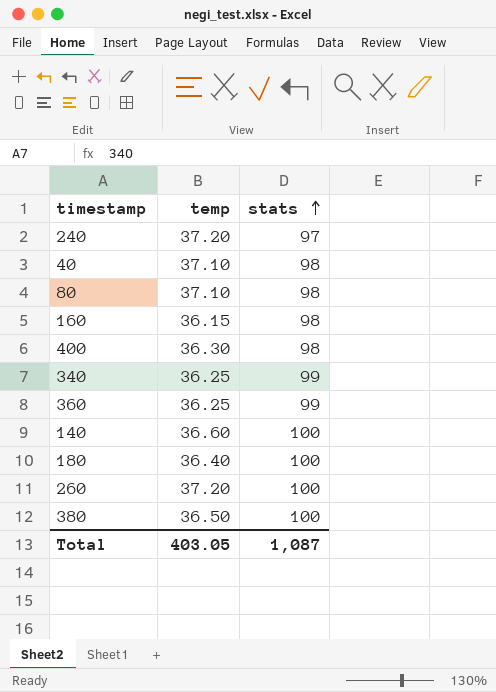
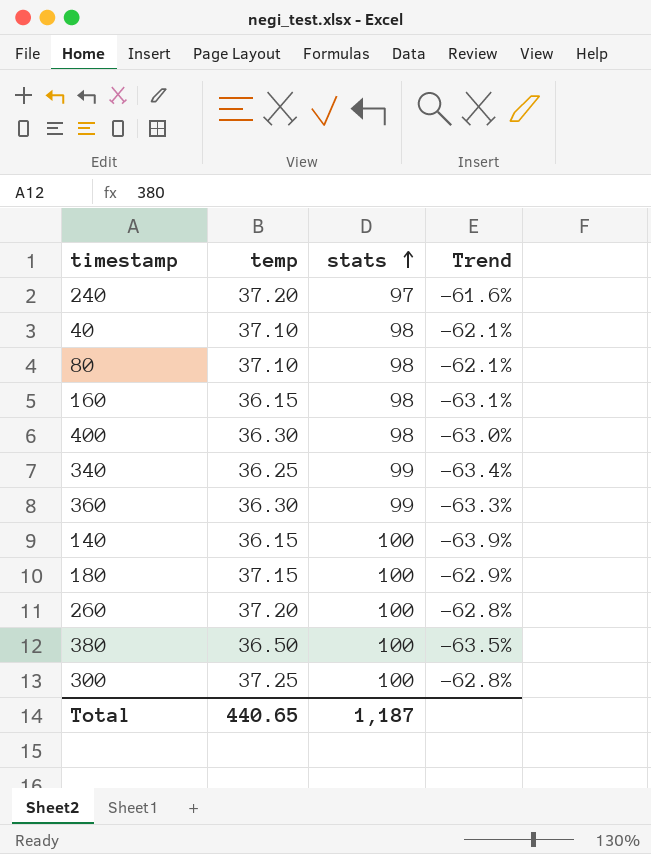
column Trend | formula: none -> ([temp] - [stats]) / [stats]
360 | temp: 36.25 -> 36.30
140 | temp: 36.60 -> 36.15
180 | temp: 36.40 -> 37.15
row 300: none -> 37.25 | 100 | -62.8%
Total | temp: 403.05 -> 440.65
Total | stats: 1,087 -> 1,187

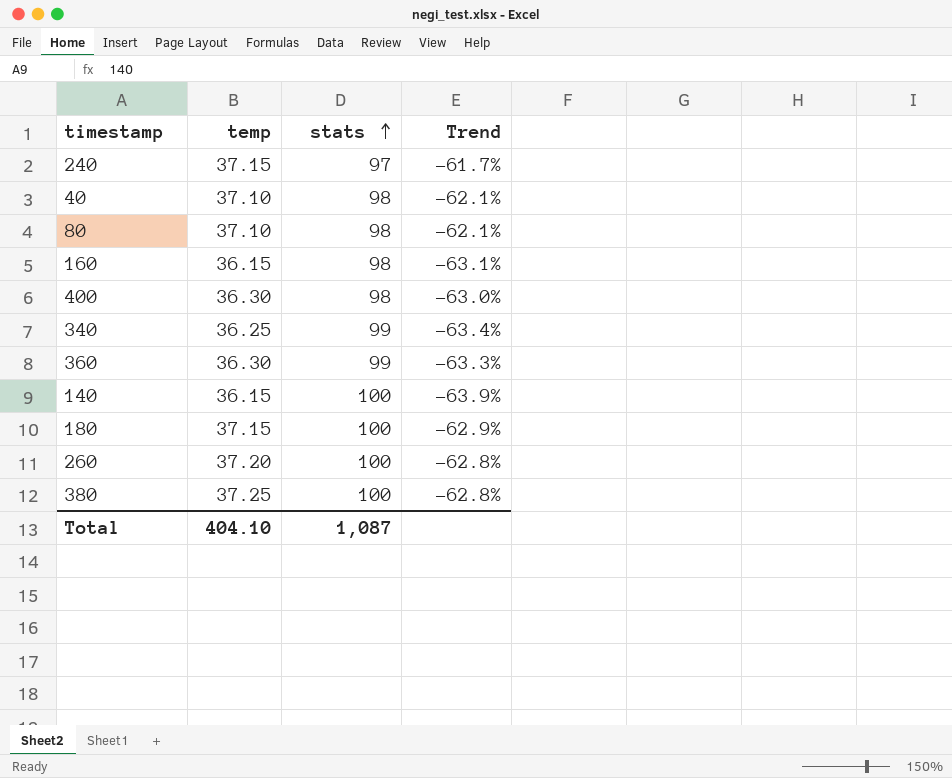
row 300: 37.25 | 100 | -62.8% -> none
240 | temp: 37.20 -> 37.15
240 | Trend: -61.6% -> -61.7%
380 | temp: 36.50 -> 37.25
380 | Trend: -63.5% -> -62.8%
Total | temp: 440.65 -> 404.10
Total | stats: 1,187 -> 1,087

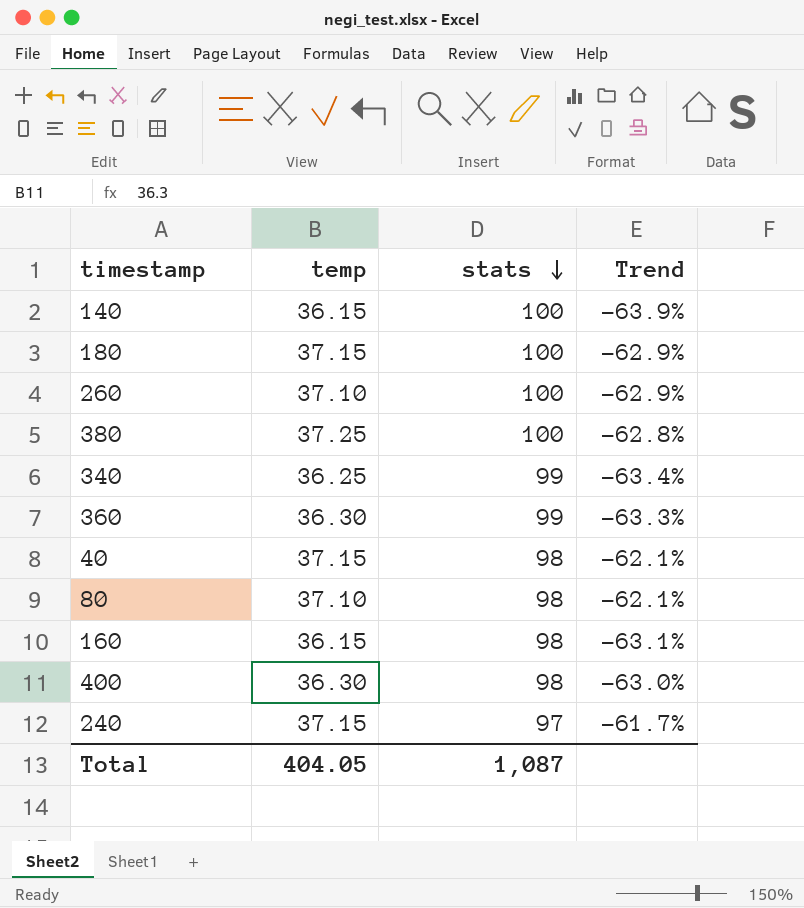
row order: stats ascending -> stats descending
260 | temp: 37.20 -> 37.10
260 | Trend: -62.8% -> -62.9%
40 | temp: 37.10 -> 37.15
Total | temp: 404.10 -> 404.05

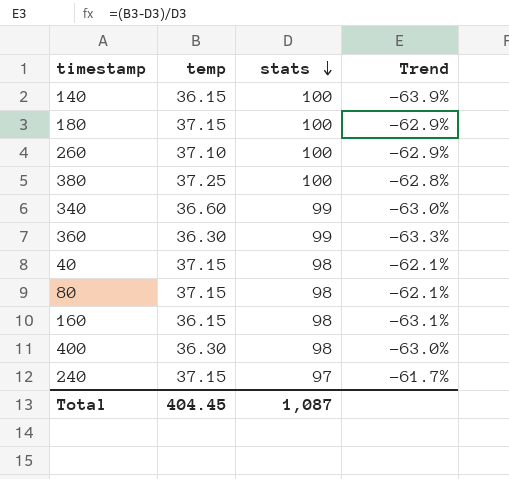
340 | temp: 36.25 -> 36.60
340 | Trend: -63.4% -> -63.0%
80 | temp: 37.10 -> 37.15
Total | temp: 404.05 -> 404.45

